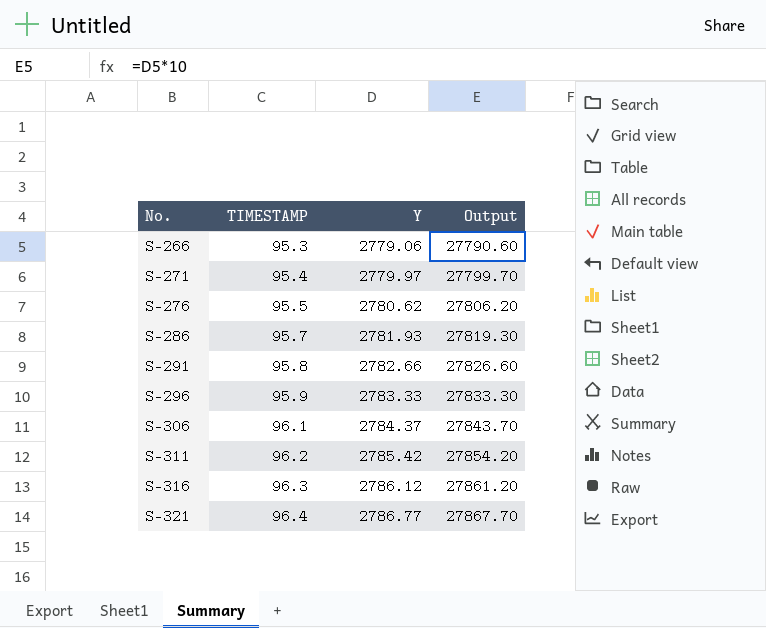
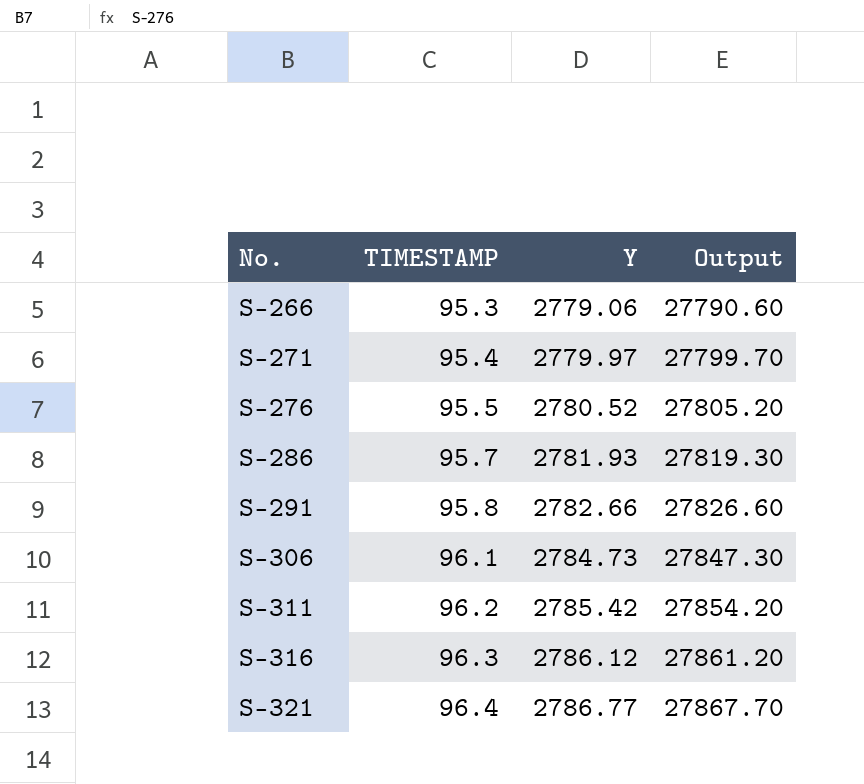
row S-296: 95.9 | 2783.33 | 27833.30 -> none
S-276 | Y: 2780.62 -> 2780.52
S-276 | Output: 27806.20 -> 27805.20
S-306 | Y: 2784.37 -> 2784.73
S-306 | Output: 27843.70 -> 27847.30

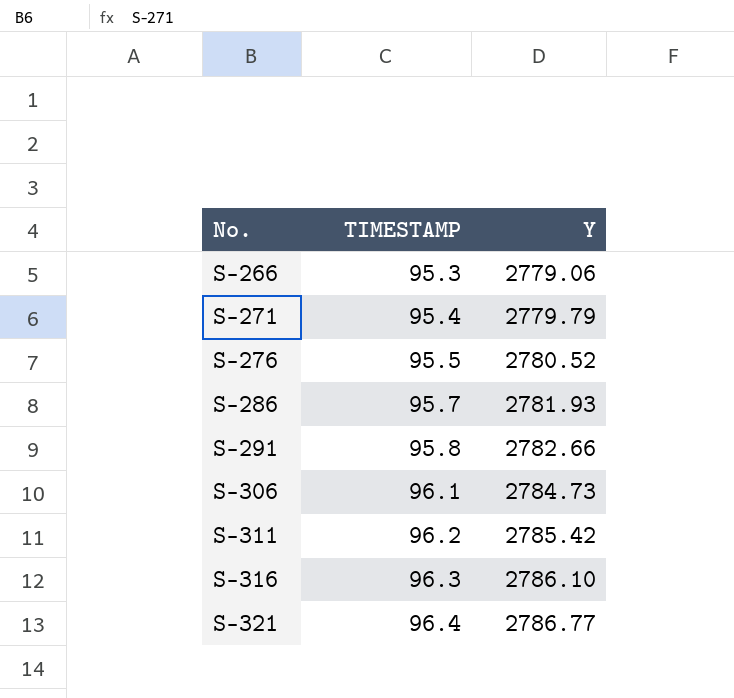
column Output | formula: [Y] * 10 -> none
S-271 | Y: 2779.97 -> 2779.79
S-316 | Y: 2786.12 -> 2786.10

